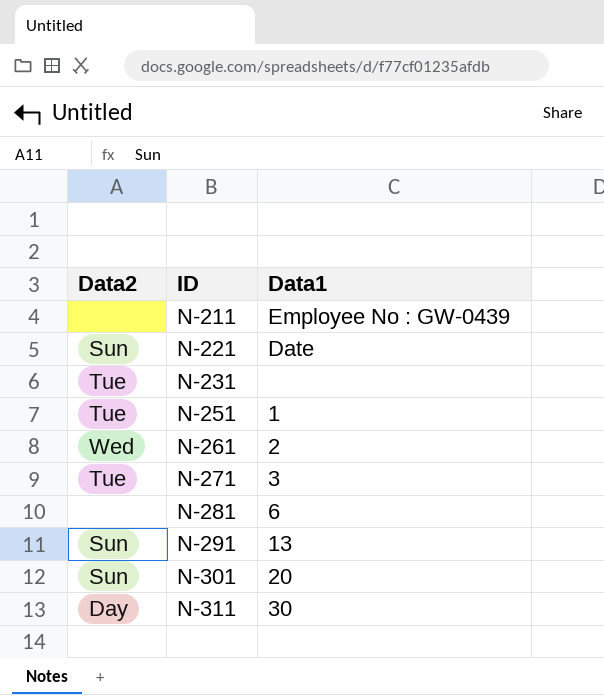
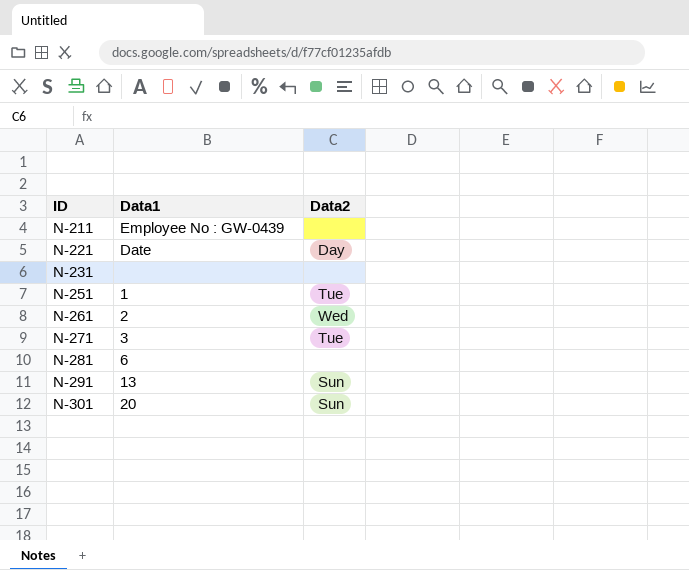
column Data2 | position: 1 -> 3
row N-311: Day | 30 -> none
N-221 | Data2: Sun -> Day
N-231 | Data2: Tue -> none

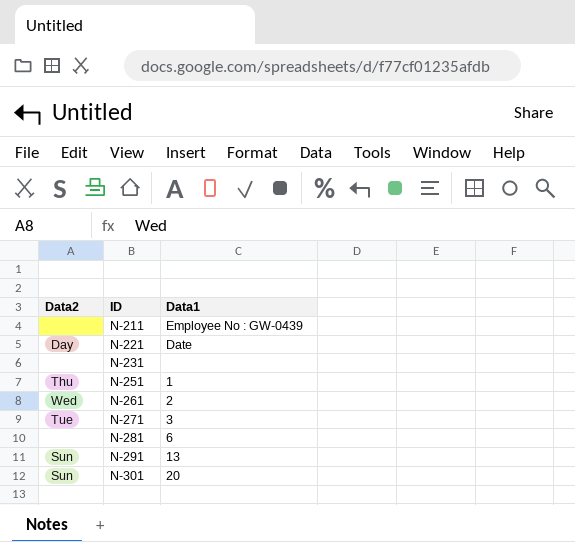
column Data2 | position: 3 -> 1
N-251 | Data2: Tue -> Thu

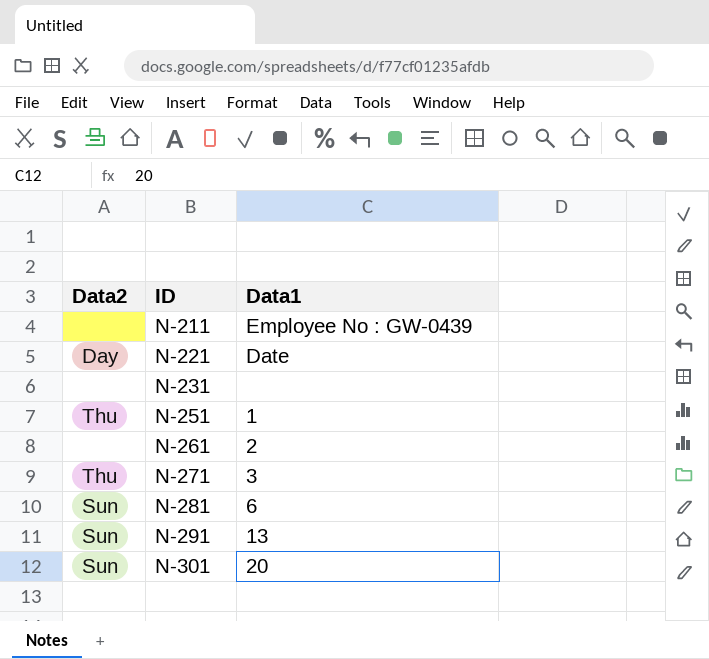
N-261 | Data2: Wed -> none
N-271 | Data2: Tue -> Thu
N-281 | Data2: none -> Sun

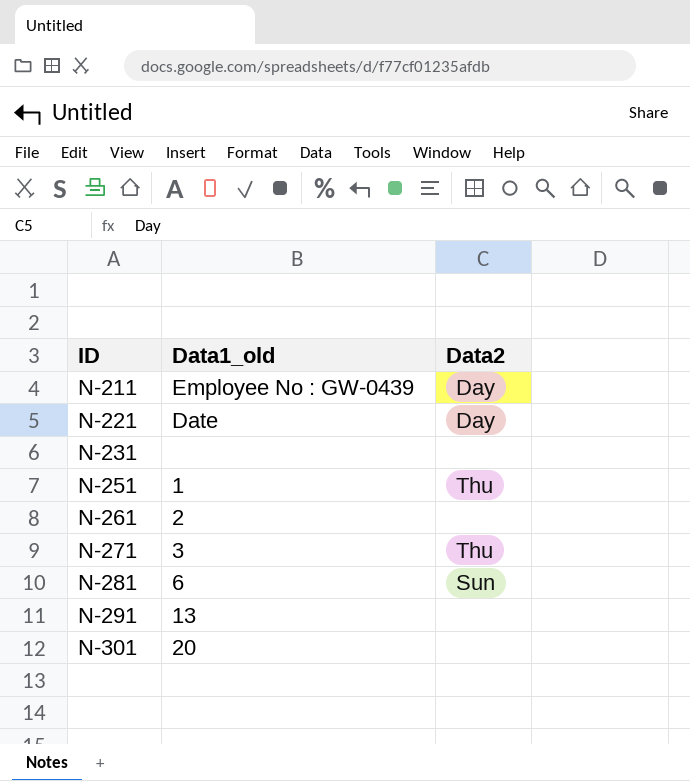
column name: Data1 -> Data1_old
column Data2 | position: 1 -> 3
N-211 | Data2: none -> Day
N-291 | Data2: Sun -> none
N-301 | Data2: Sun -> none

